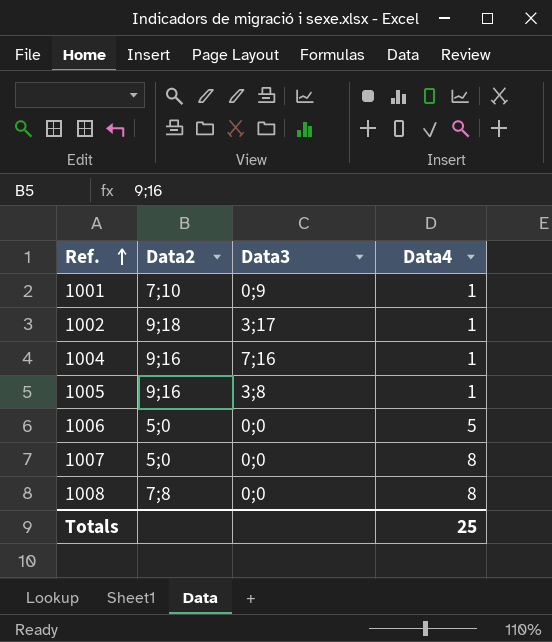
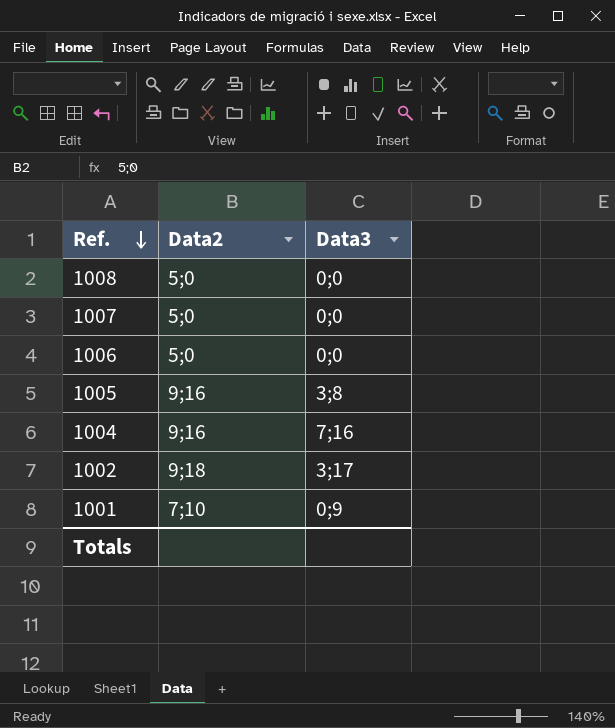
row order: Ref. ascending -> Ref. descending
column Data4 | position: 4 -> none
1008 | Data2: 7;8 -> 5;0

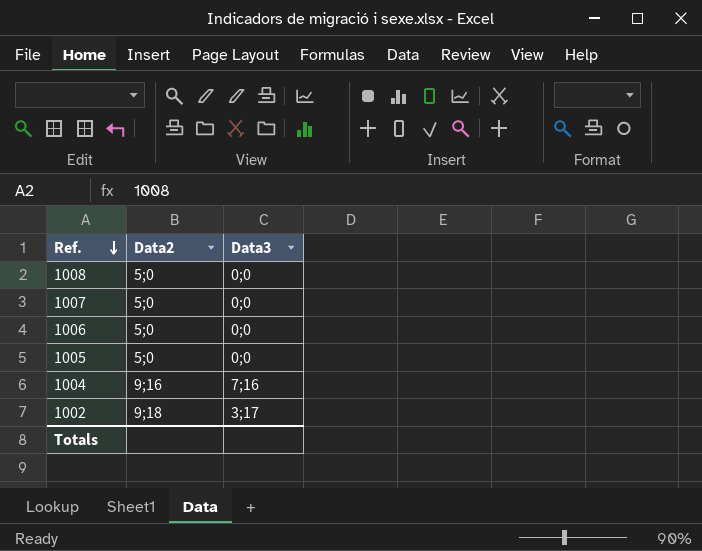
row 1001: 7;10 | 0;9 -> none
1005 | Data2: 9;16 -> 5;0
1005 | Data3: 3;8 -> 0;0

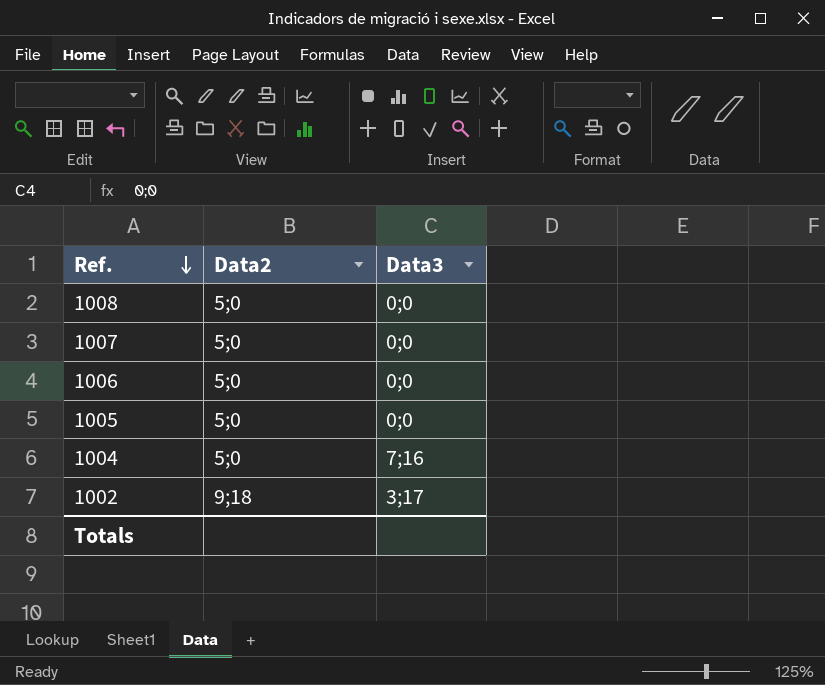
1004 | Data2: 9;16 -> 5;0

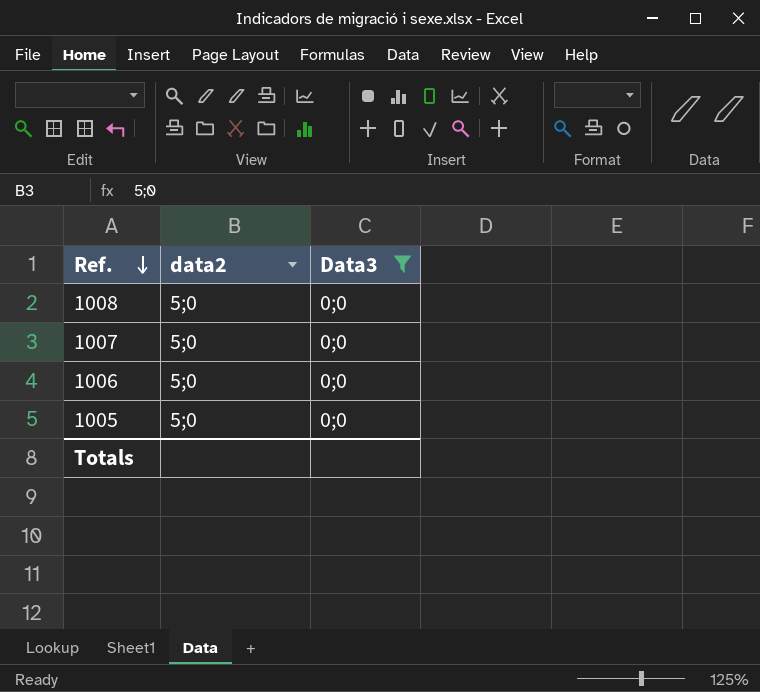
filter: none -> Data3 = 0;0
column name: Data2 -> data2

